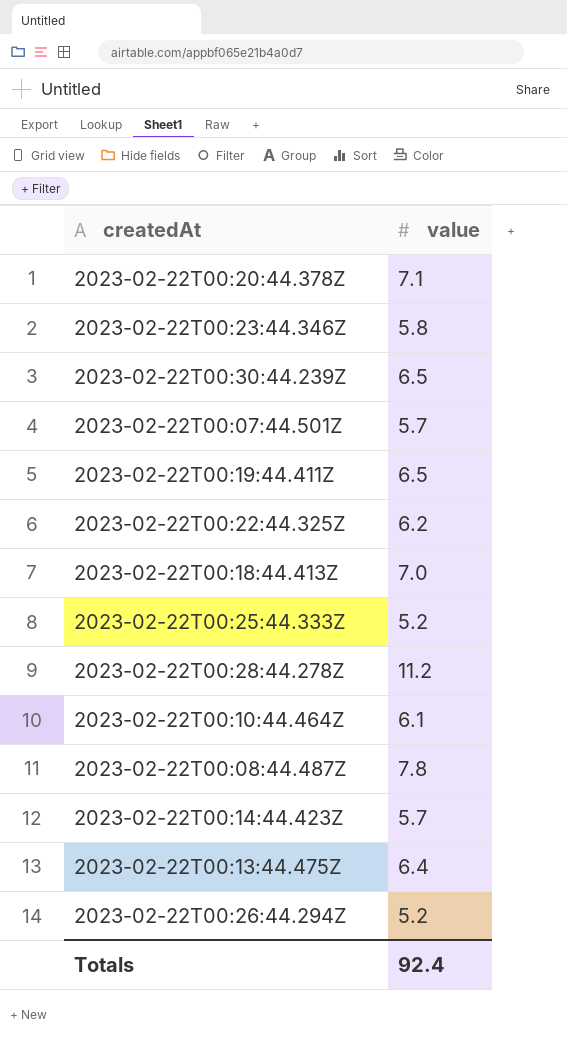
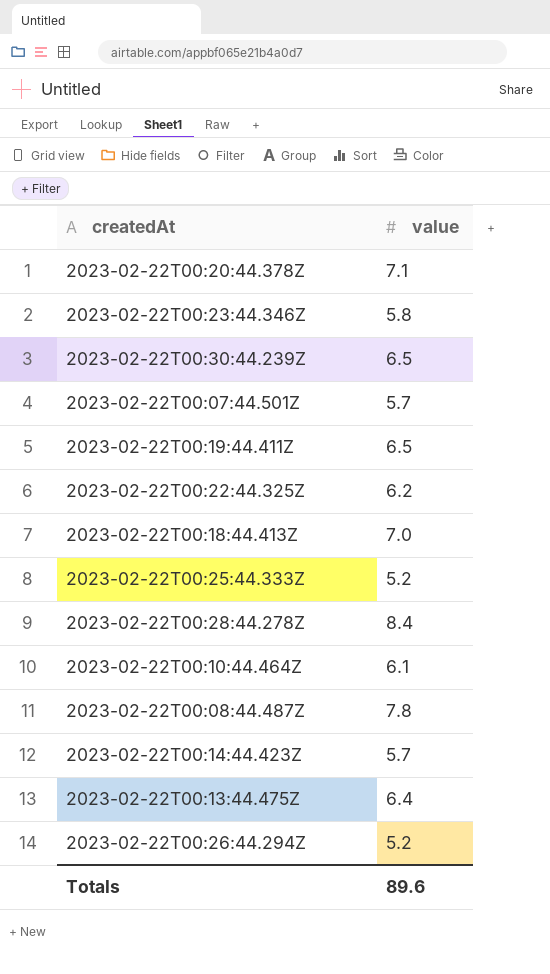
2023-02-22T00:28:44.278Z | value: 11.2 -> 8.4
Totals | value: 92.4 -> 89.6

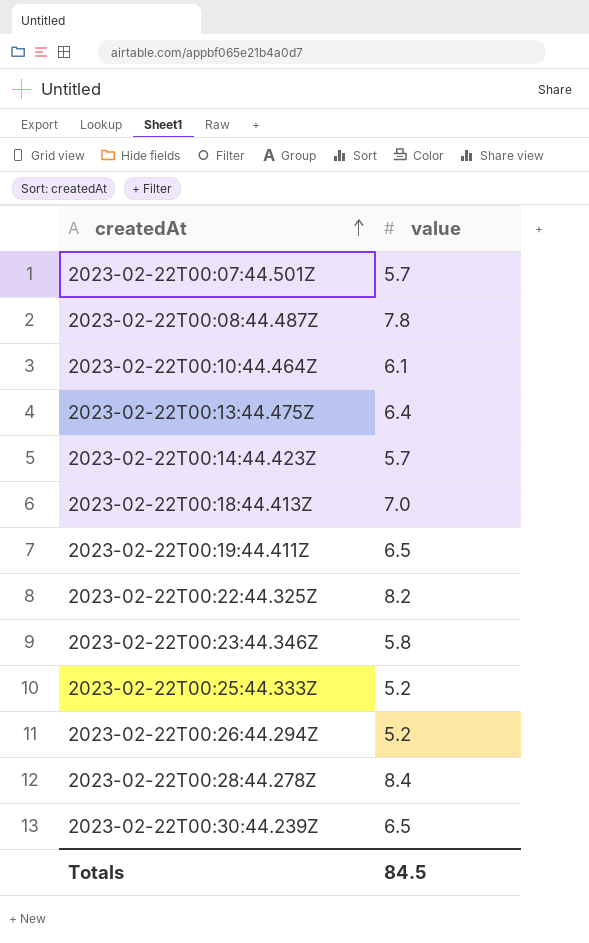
row order: none -> createdAt ascending
row 2023-02-22T00:20:44.378Z: 7.1 -> none
2023-02-22T00:22:44.325Z | value: 6.2 -> 8.2
Totals | value: 89.6 -> 84.5

